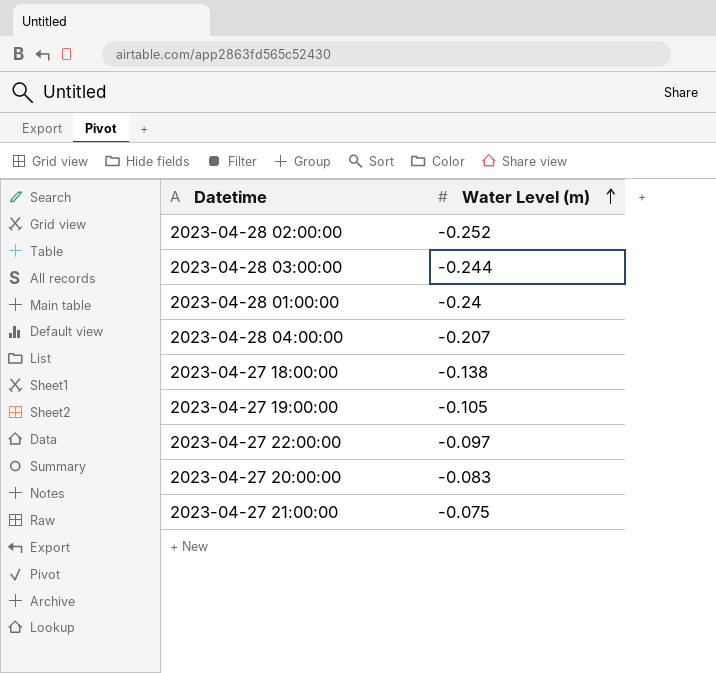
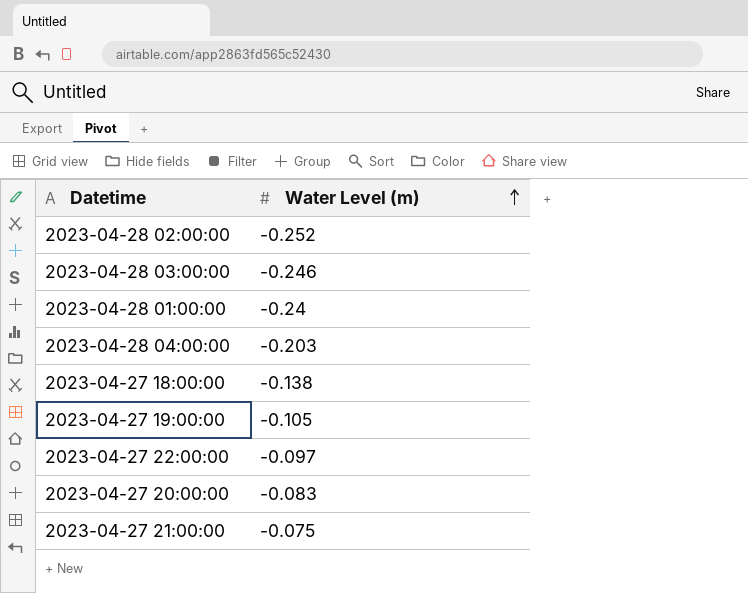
2023-04-28 03:00:00 | Water Level (m): -0.244 -> -0.246
2023-04-28 04:00:00 | Water Level (m): -0.207 -> -0.203

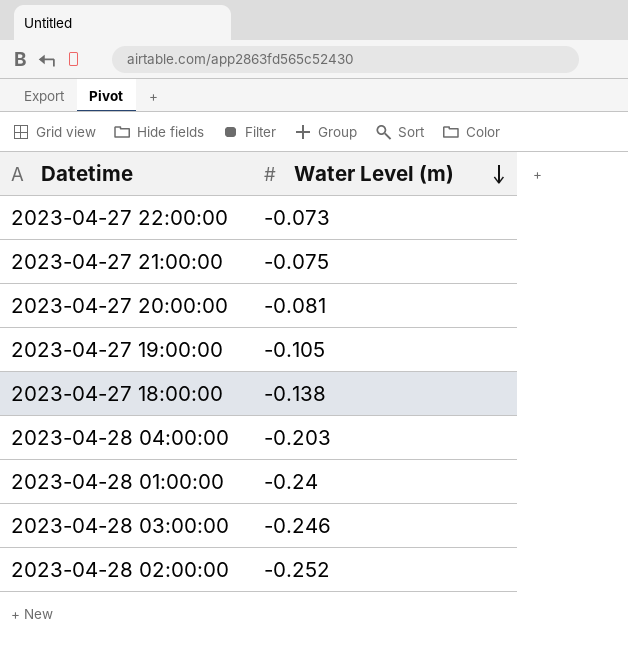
row order: Water Level (m) ascending -> Water Level (m) descending
2023-04-27 22:00:00 | Water Level (m): -0.097 -> -0.073
2023-04-27 20:00:00 | Water Level (m): -0.083 -> -0.081

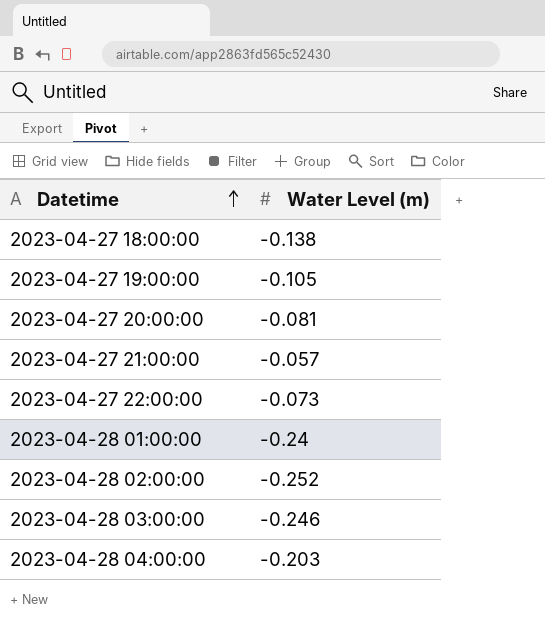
row order: Water Level (m) descending -> Datetime ascending
2023-04-27 21:00:00 | Water Level (m): -0.075 -> -0.057

